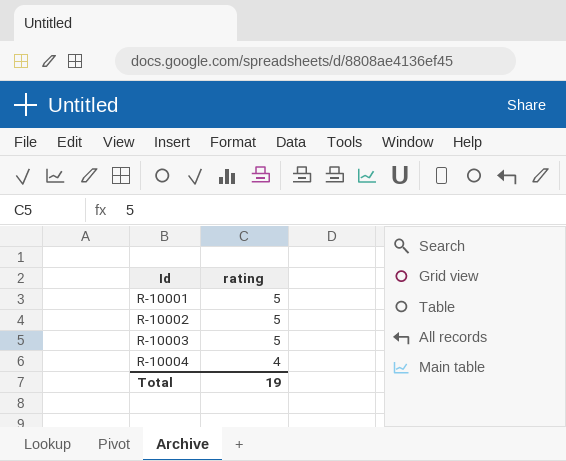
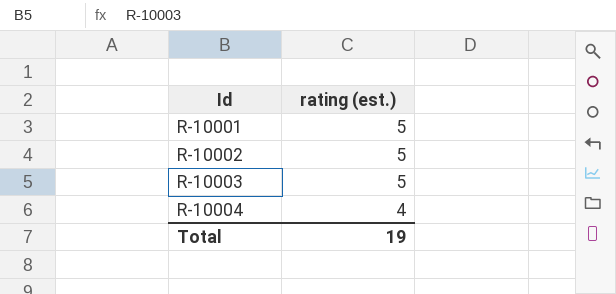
column name: rating -> rating (est.)

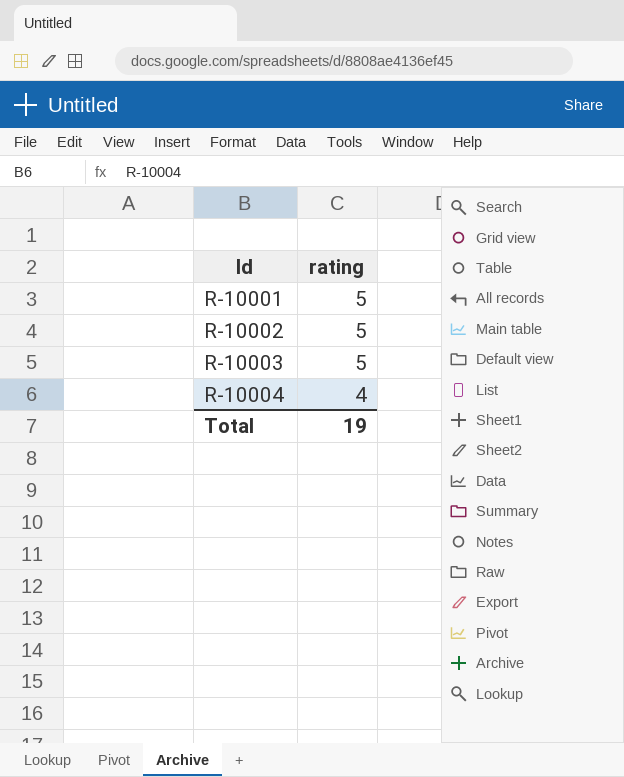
column name: rating (est.) -> rating

